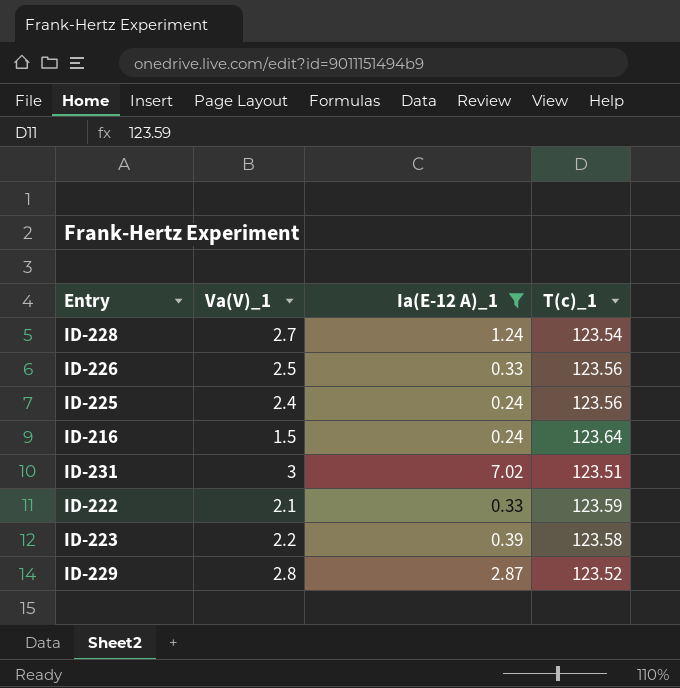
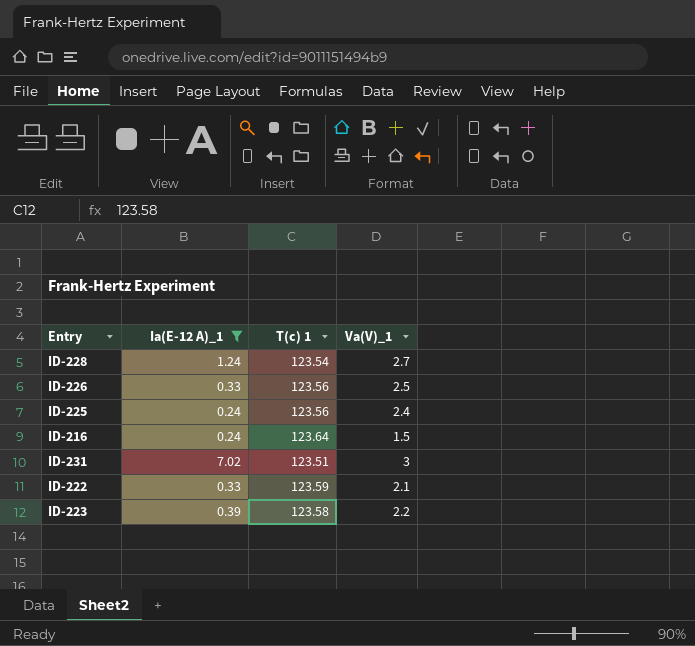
column name: T(c)_1 -> T(c) 1
column Va(V)_1 | position: 2 -> 4
row ID-229: 2.8 | 2.87 | 123.52 -> none

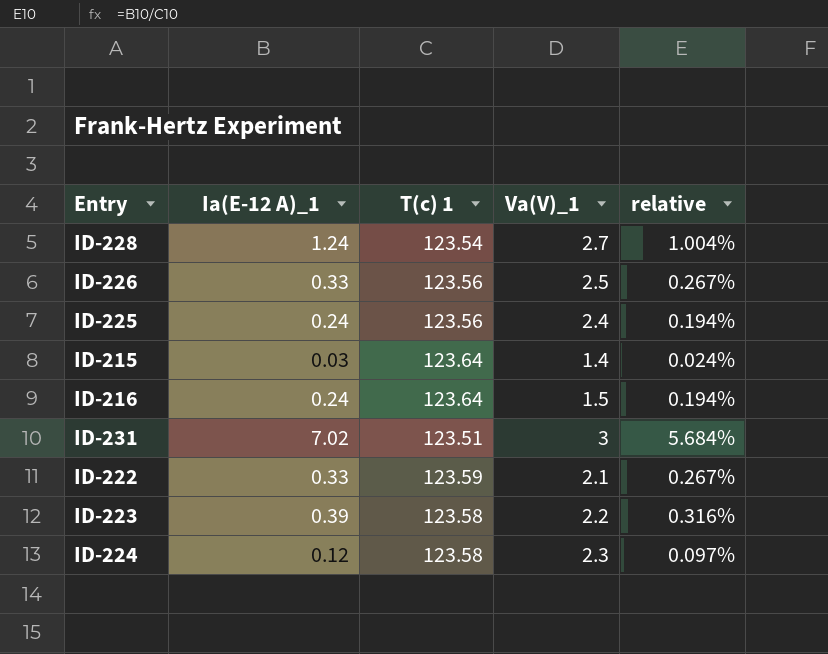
filter: Ia(E-12 A)_1 >= 0.24 -> none
column relative | formula: none -> [Ia(E-12 A)_1] / [T(c) 1]

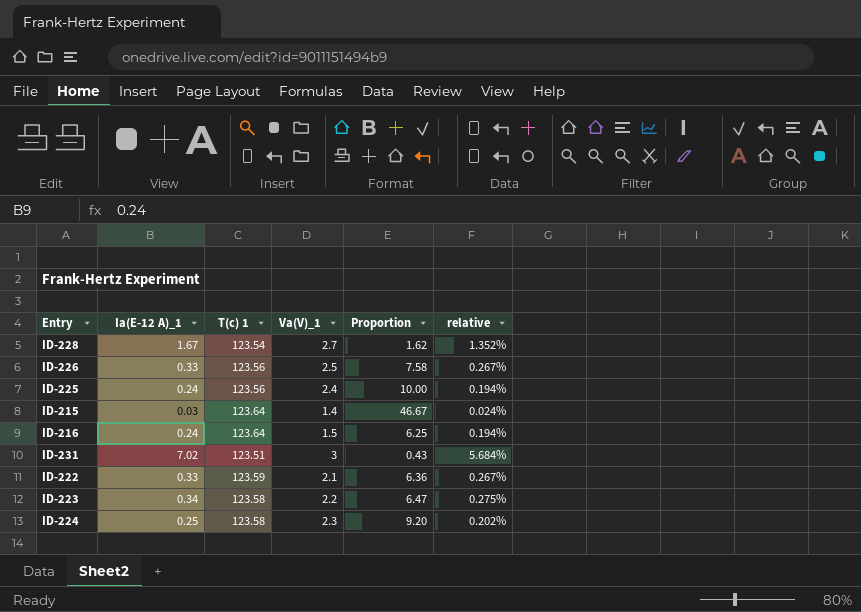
column Proportion | formula: none -> [Va(V)_1] / [Ia(E-12 A)_1]
ID-228 | Ia(E-12 A)_1: 1.24 -> 1.67
ID-228 | relative: 1.004% -> 1.352%
ID-223 | Ia(E-12 A)_1: 0.39 -> 0.34
ID-223 | relative: 0.316% -> 0.275%
ID-224 | Ia(E-12 A)_1: 0.12 -> 0.25
ID-224 | relative: 0.097% -> 0.202%

